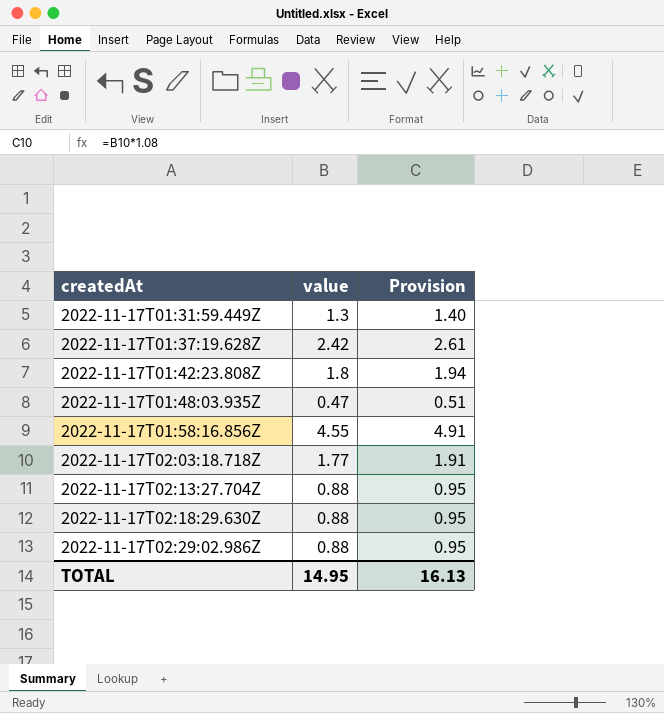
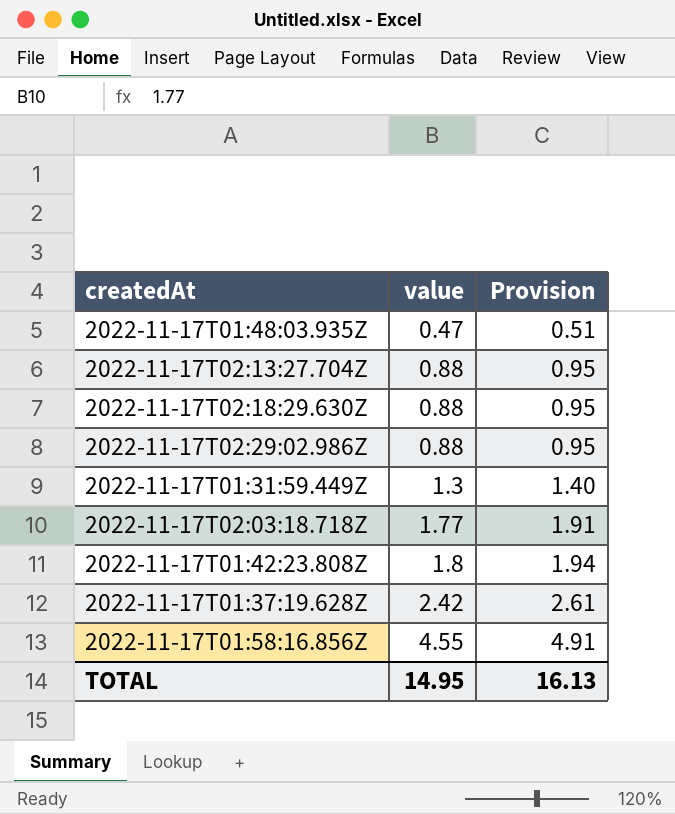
row order: createdAt ascending -> value ascending

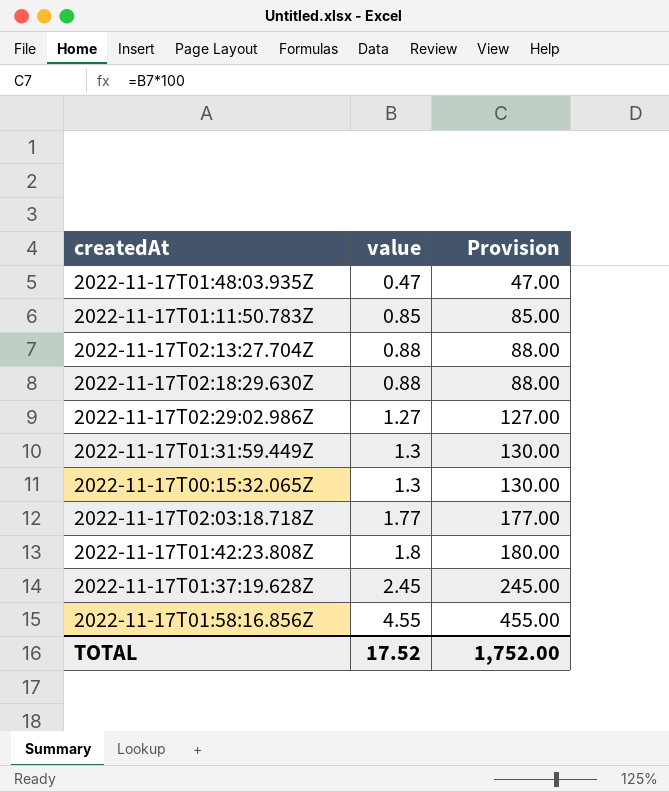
column Provision | formula: [value] * 1.08 -> [value] * 100
row 2022-11-17T01:11:50.783Z: none -> 0.85 | 85.00
2022-11-17T02:29:02.986Z | value: 0.88 -> 1.27
row 2022-11-17T00:15:32.065Z: none -> 1.3 | 130.00
2022-11-17T01:37:19.628Z | value: 2.42 -> 2.45
TOTAL | value: 14.95 -> 17.52
TOTAL | Provision: 16.13 -> 1,752.00

